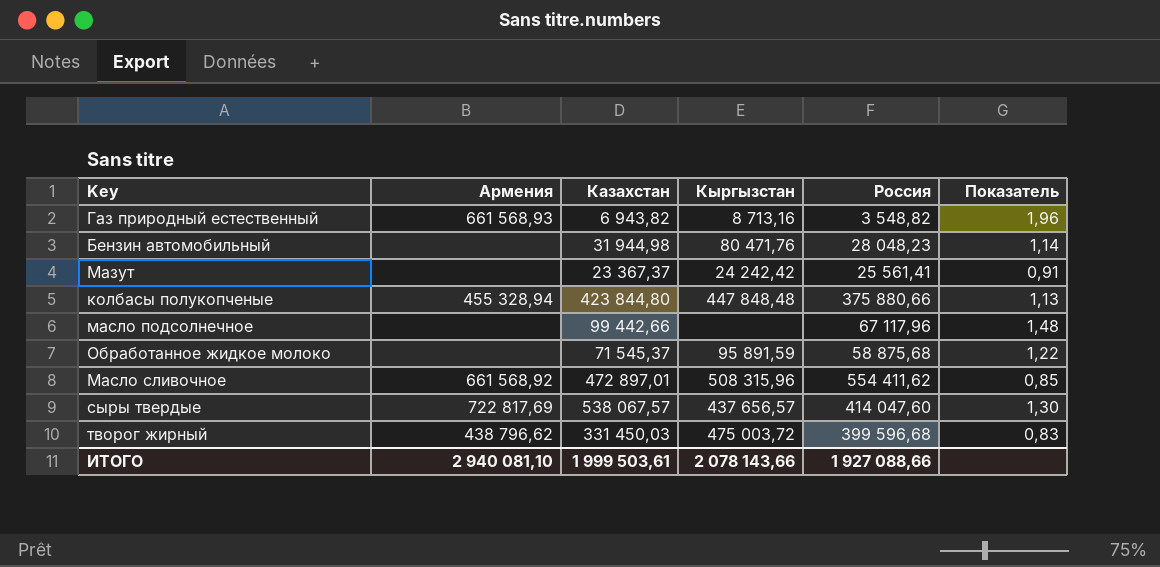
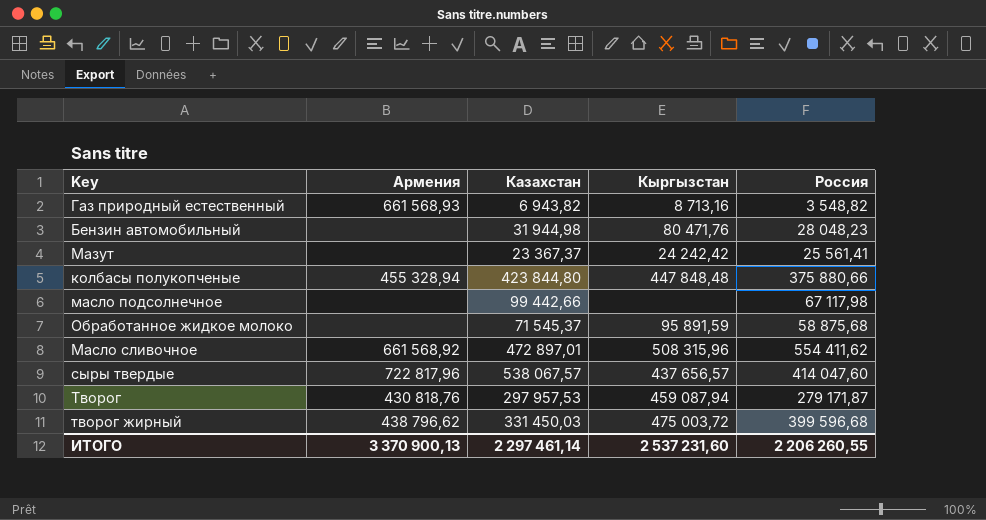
column Показатель | formula: [Казахстан] / [Россия] -> none
масло подсолнечное | Россия: 67 117,96 -> 67 117,98
сыры твердые | Армения: 722 817,69 -> 722 817,96
row Творог: none -> 430 818,76 | 297 957,53 | 459 087,94 | 279 171,87
ИТОГО | Армения: 2 940 081,10 -> 3 370 900,13
ИТОГО | Казахстан: 1 999 503,61 -> 2 297 461,14
ИТОГО | Кыргызстан: 2 078 143,66 -> 2 537 231,60
ИТОГО | Россия: 1 927 088,66 -> 2 206 260,55

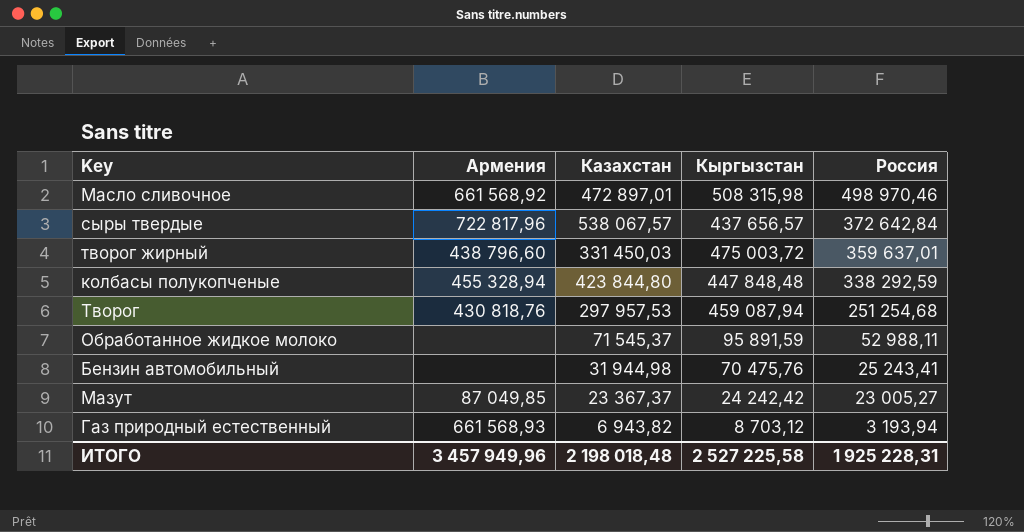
row order: none -> Россия descending
row масло подсолнечное: none | 99 442,66 | none | 67 117,98 -> none
Масло сливочное | Кыргызстан: 508 315,96 -> 508 315,98
Масло сливочное | Россия: 554 411,62 -> 498 970,46
сыры твердые | Россия: 414 047,60 -> 372 642,84
творог жирный | Армения: 438 796,62 -> 438 796,60
творог жирный | Россия: 399 596,68 -> 359 637,01
колбасы полукопченые | Россия: 375 880,66 -> 338 292,59
Творог | Россия: 279 171,87 -> 251 254,68
Обработанное жидкое молоко | Россия: 58 875,68 -> 52 988,11
Бензин автомобильный | Кыргызстан: 80 471,76 -> 70 475,76
Бензин автомобильный | Россия: 28 048,23 -> 25 243,41
Мазут | Армения: none -> 87 049,85
Мазут | Россия: 25 561,41 -> 23 005,27
Газ природный естественный | Кыргызстан: 8 713,16 -> 8 703,12
Газ природный естественный | Россия: 3 548,82 -> 3 193,94
ИТОГО | Армения: 3 370 900,13 -> 3 457 949,96
ИТОГО | Казахстан: 2 297 461,14 -> 2 198 018,48
ИТОГО | Кыргызстан: 2 537 231,60 -> 2 527 225,58
ИТОГО | Россия: 2 206 260,55 -> 1 925 228,31

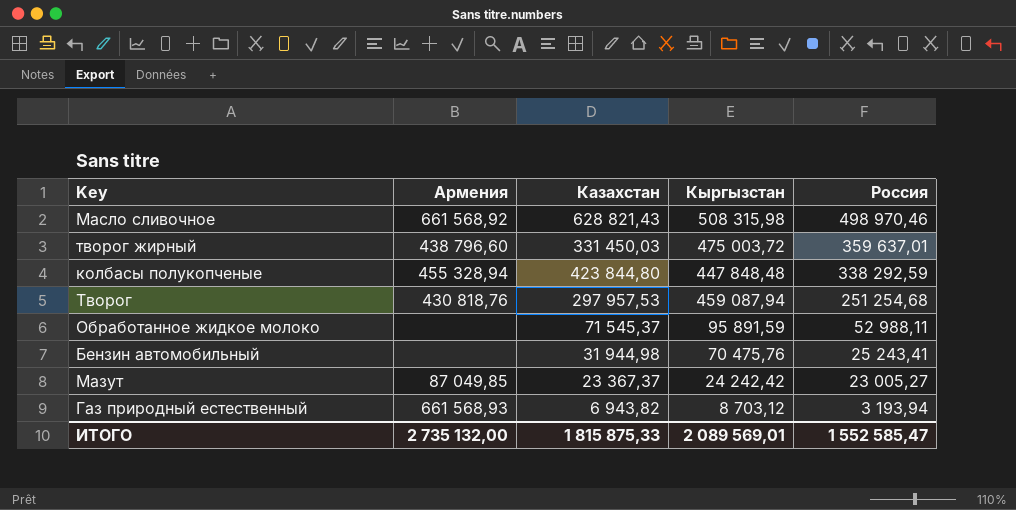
row сыры твердые: 722 817,96 | 538 067,57 | 437 656,57 | 372 642,84 -> none
Масло сливочное | Казахстан: 472 897,01 -> 628 821,43
ИТОГО | Армения: 3 457 949,96 -> 2 735 132,00
ИТОГО | Казахстан: 2 198 018,48 -> 1 815 875,33
ИТОГО | Кыргызстан: 2 527 225,58 -> 2 089 569,01
ИТОГО | Россия: 1 925 228,31 -> 1 552 585,47

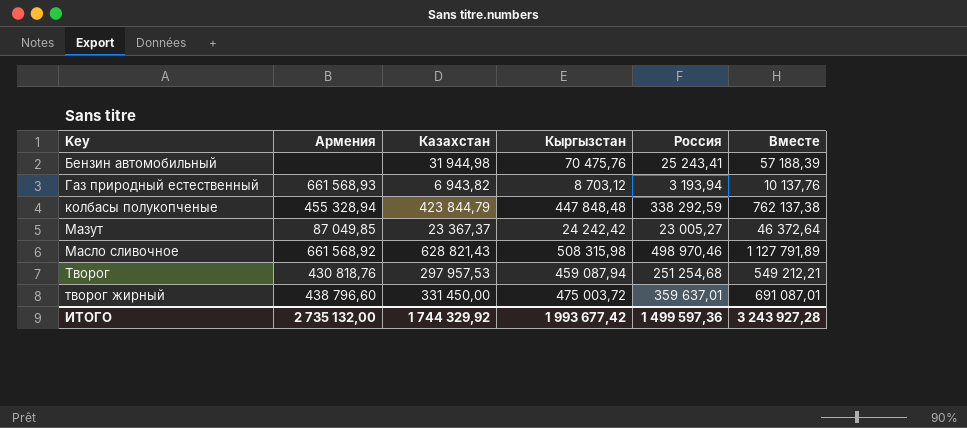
row order: Россия descending -> Key ascending
column Вместе | formula: none -> [Казахстан] + [Россия]
row Обработанное жидкое молоко: none | 71 545,37 | 95 891,59 | 52 988,11 -> none
колбасы полукопченые | Казахстан: 423 844,80 -> 423 844,79
творог жирный | Казахстан: 331 450,03 -> 331 450,00
ИТОГО | Казахстан: 1 815 875,33 -> 1 744 329,92
ИТОГО | Кыргызстан: 2 089 569,01 -> 1 993 677,42
ИТОГО | Россия: 1 552 585,47 -> 1 499 597,36

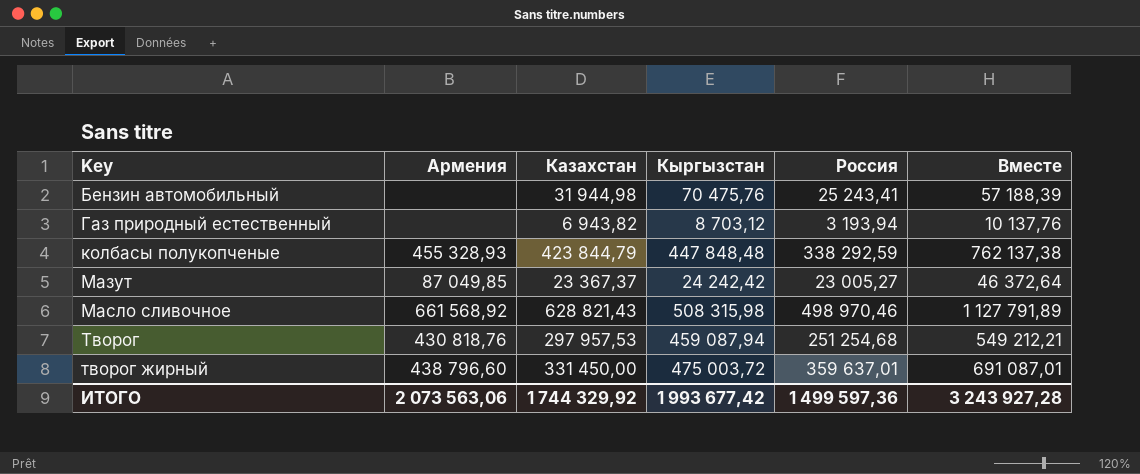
Газ природный естественный | Армения: 661 568,93 -> none
колбасы полукопченые | Армения: 455 328,94 -> 455 328,93
ИТОГО | Армения: 2 735 132,00 -> 2 073 563,06

